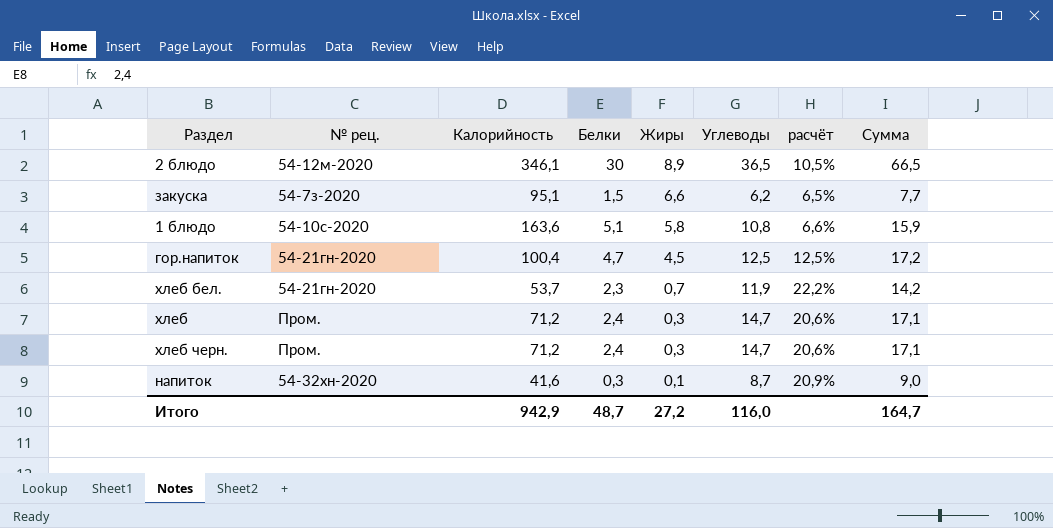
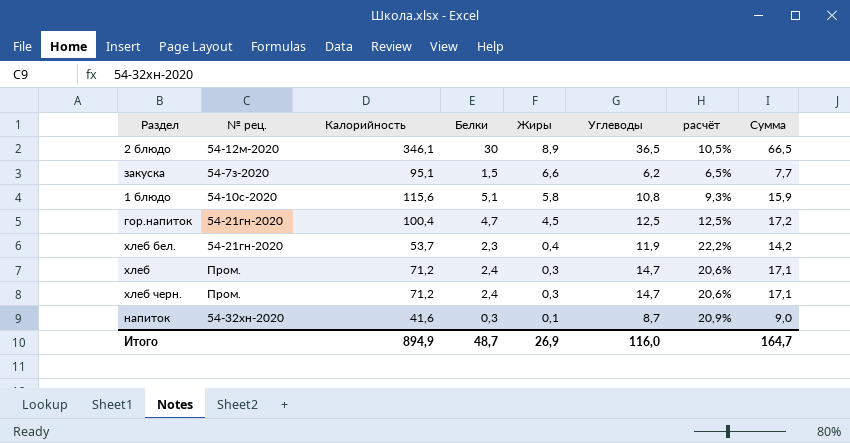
1 блюдо | Калорийность: 163,6 -> 115,6
1 блюдо | расчёт: 6,6% -> 9,3%
хлеб бел. | Жиры: 0,7 -> 0,4
Итого | Калорийность: 942,9 -> 894,9
Итого | Жиры: 27,2 -> 26,9

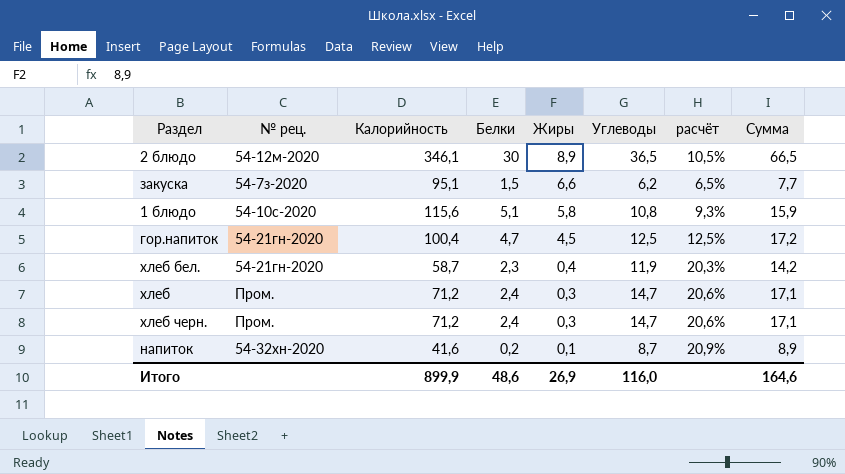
хлеб бел. | Калорийность: 53,7 -> 58,7
хлеб бел. | расчёт: 22,2% -> 20,3%
напиток | Белки: 0,3 -> 0,2
напиток | Сумма: 9,0 -> 8,9
Итого | Калорийность: 894,9 -> 899,9
Итого | Белки: 48,7 -> 48,6
Итого | Сумма: 164,7 -> 164,6

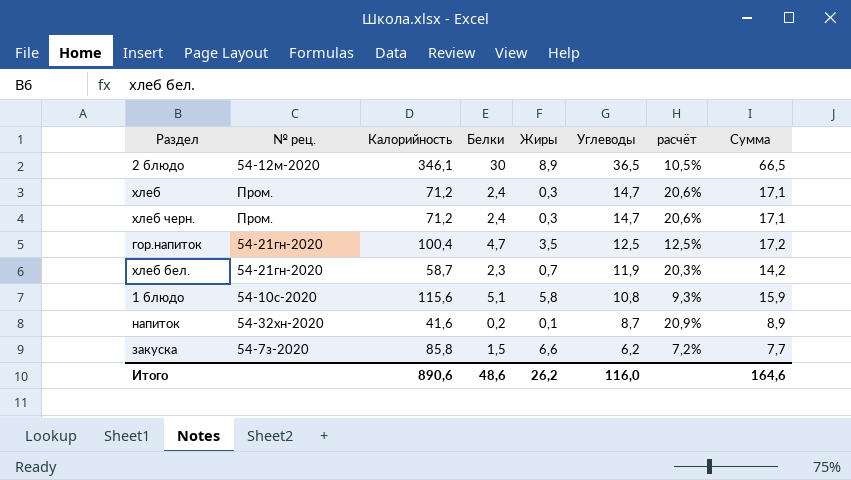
row order: Жиры descending -> Углеводы descending
гор.напиток | Жиры: 4,5 -> 3,5
хлеб бел. | Жиры: 0,4 -> 0,7
закуска | Калорийность: 95,1 -> 85,8
закуска | расчёт: 6,5% -> 7,2%
Итого | Калорийность: 899,9 -> 890,6
Итого | Жиры: 26,9 -> 26,2

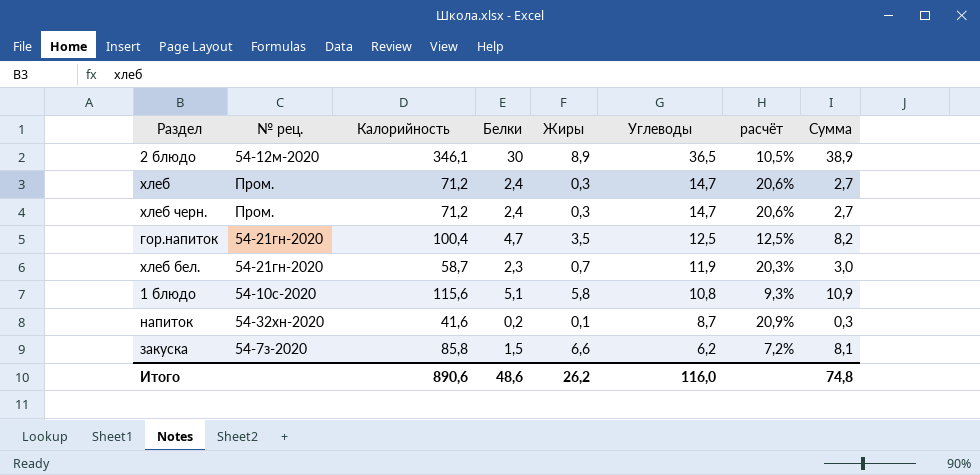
column Сумма | formula: [Белки] + [Углеводы] -> [Белки] + [Жиры]
Итого | Сумма: 164,6 -> 74,8

